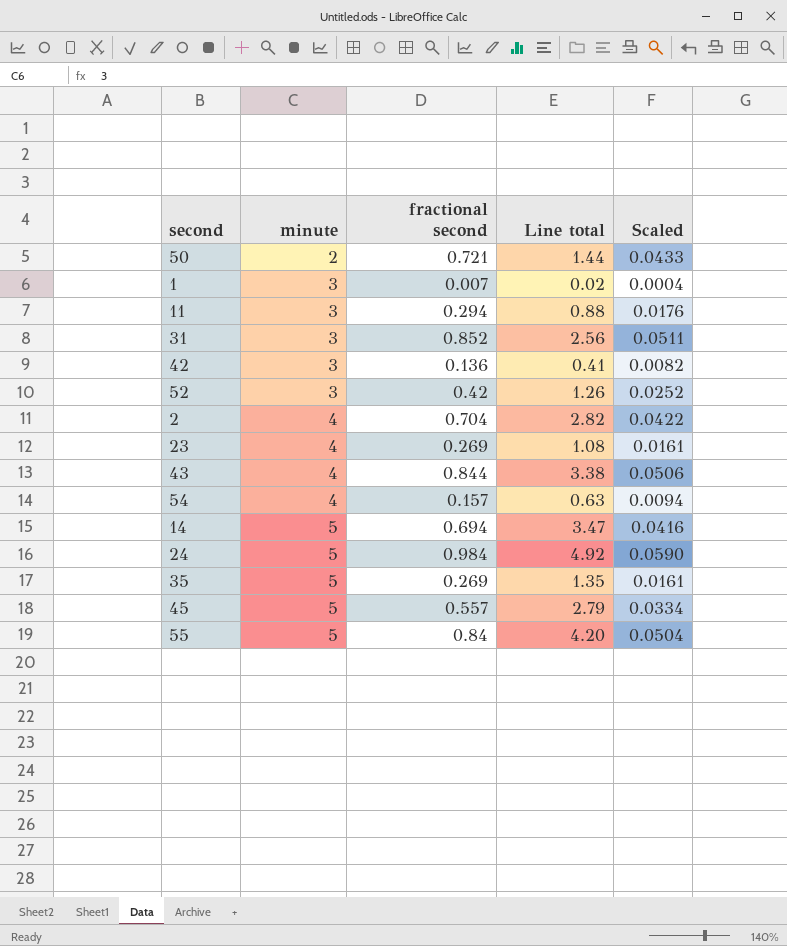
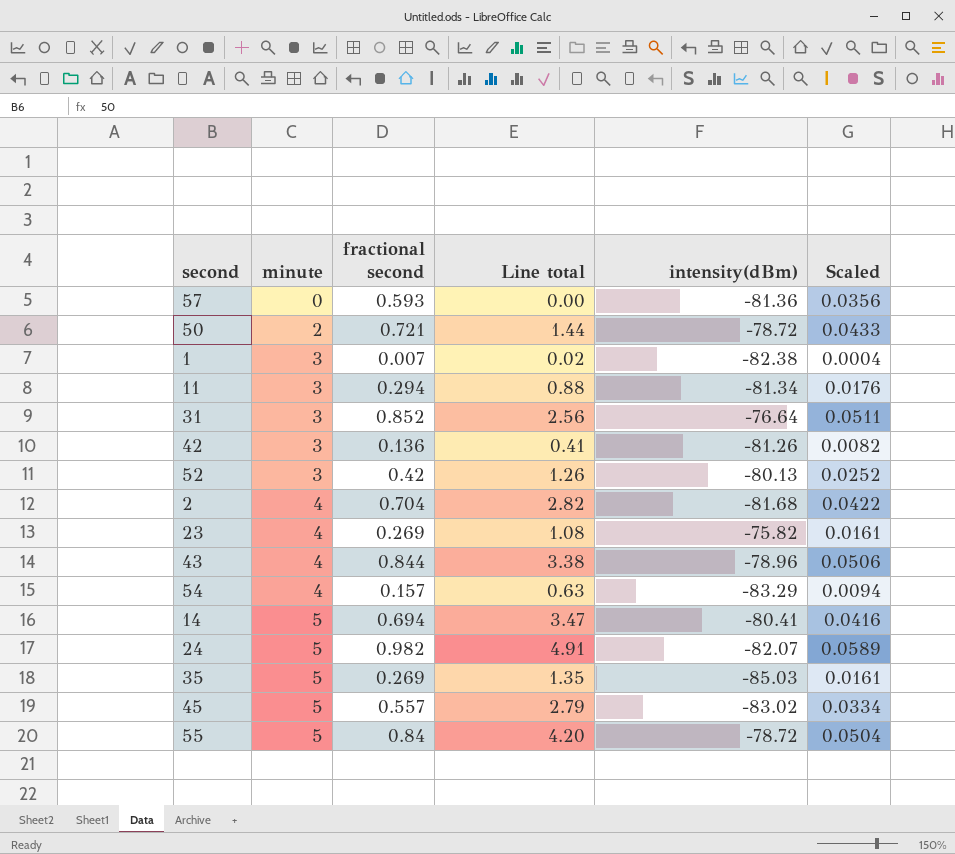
column intensity(dBm) | position: none -> 5
row 57: none -> 0 | 0.593 | 0.00 | -81.36 | 0.0356
24 | fractional second: 0.984 -> 0.982
24 | Line total: 4.92 -> 4.91
24 | Scaled: 0.0590 -> 0.0589

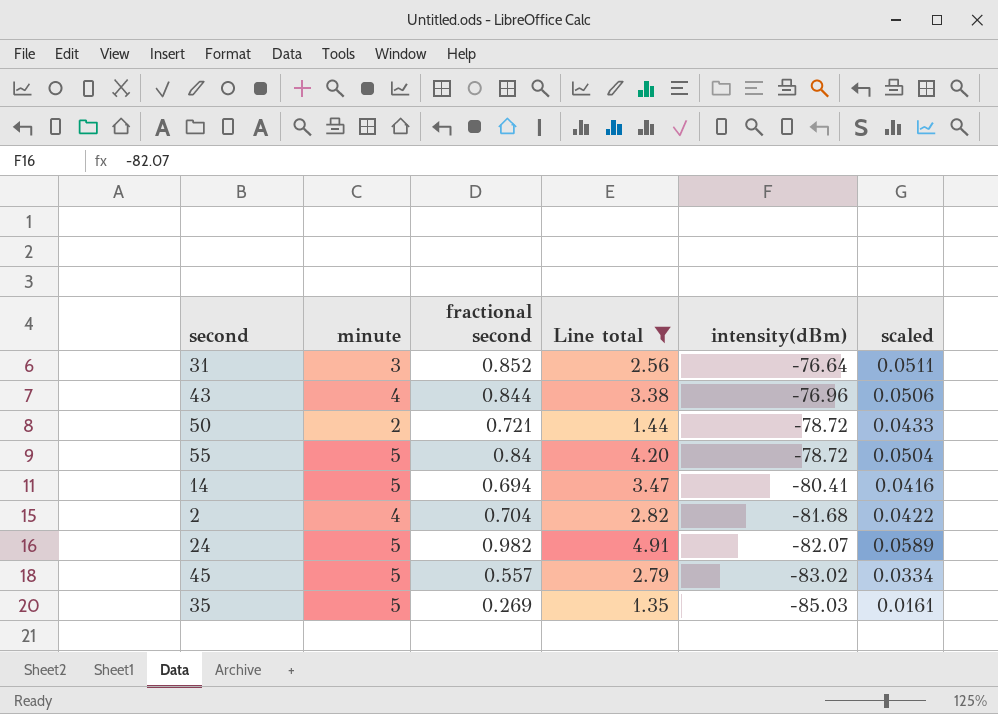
filter: none -> Line total >= 1.35
row order: minute ascending -> intensity(dBm) descending
column name: Scaled -> scaled
43 | intensity(dBm): -78.96 -> -76.96

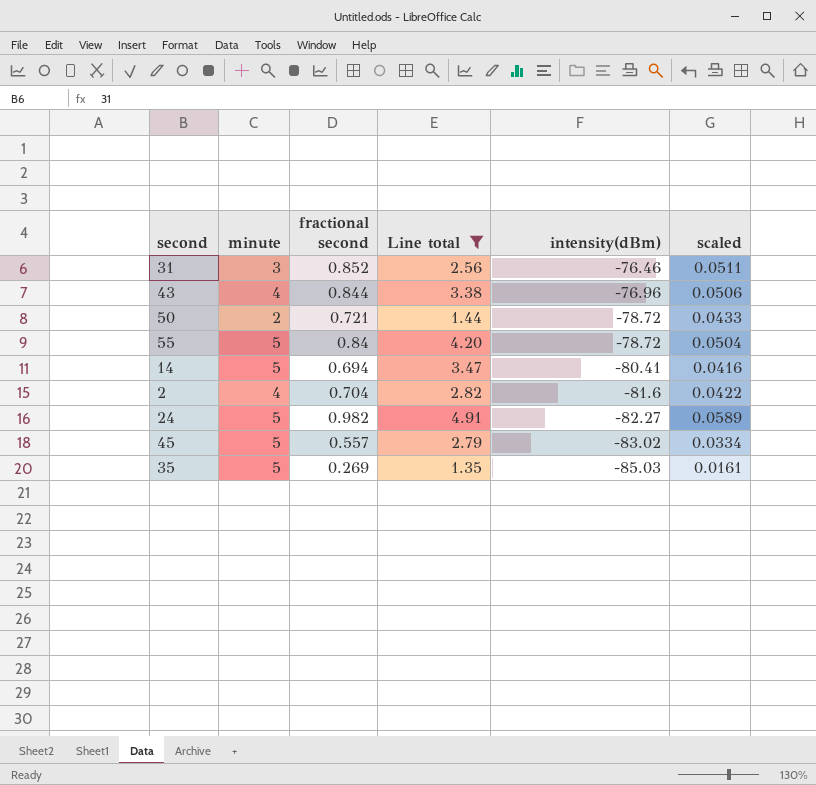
31 | intensity(dBm): -76.64 -> -76.46
2 | intensity(dBm): -81.68 -> -81.6
24 | intensity(dBm): -82.07 -> -82.27

